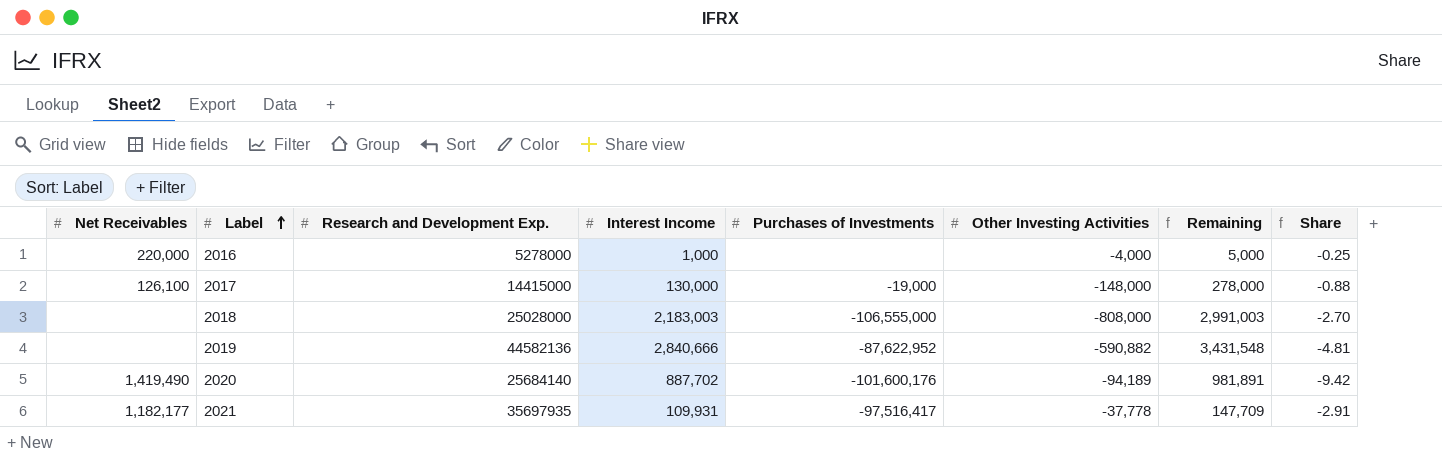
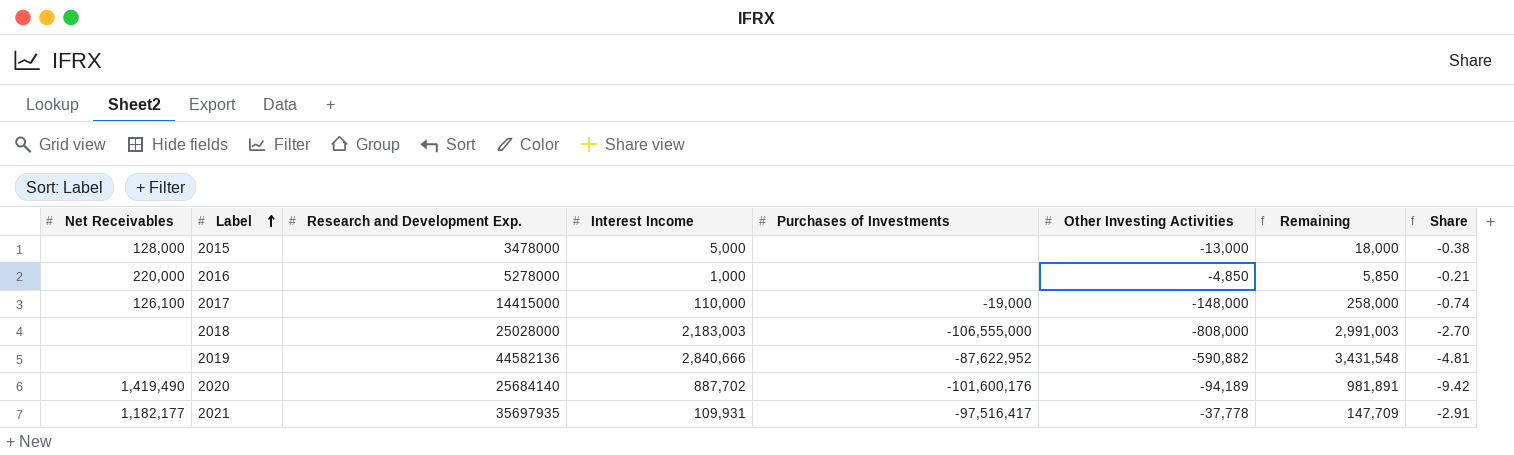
row 2015: none -> 128,000 | 3478000 | 5,000 | none | -13,000 | 18,000 | -0.38
2016 | Other Investing Activities: -4,000 -> -4,850
2016 | Remaining: 5,000 -> 5,850
2016 | Share: -0.25 -> -0.21
2017 | Interest Income: 130,000 -> 110,000
2017 | Remaining: 278,000 -> 258,000
2017 | Share: -0.88 -> -0.74

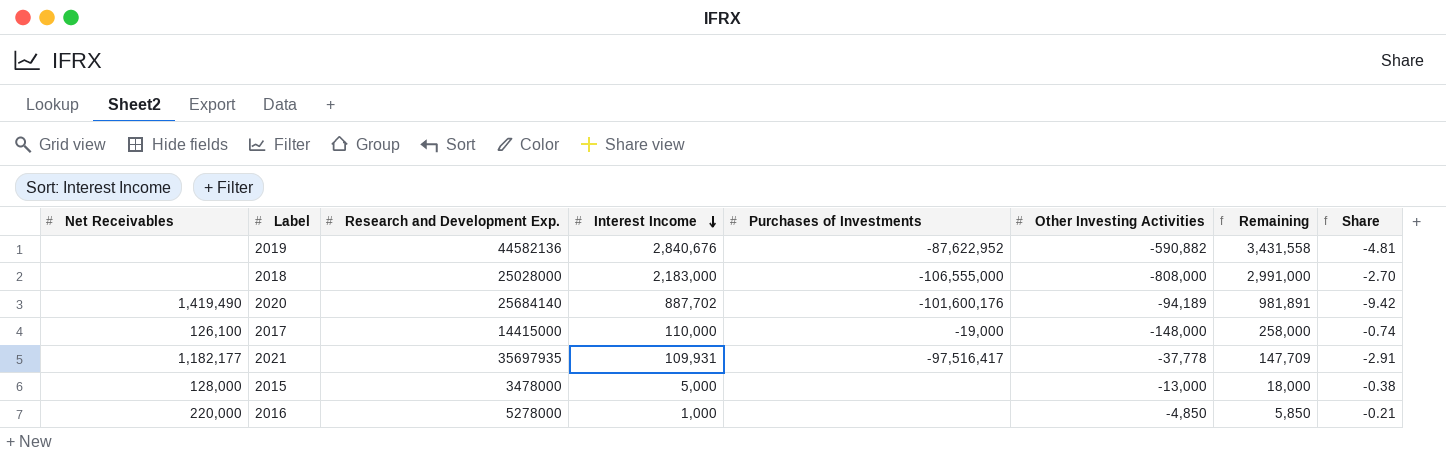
row order: Label ascending -> Interest Income descending
2019 | Interest Income: 2,840,666 -> 2,840,676
2019 | Remaining: 3,431,548 -> 3,431,558
2018 | Interest Income: 2,183,003 -> 2,183,000
2018 | Remaining: 2,991,003 -> 2,991,000

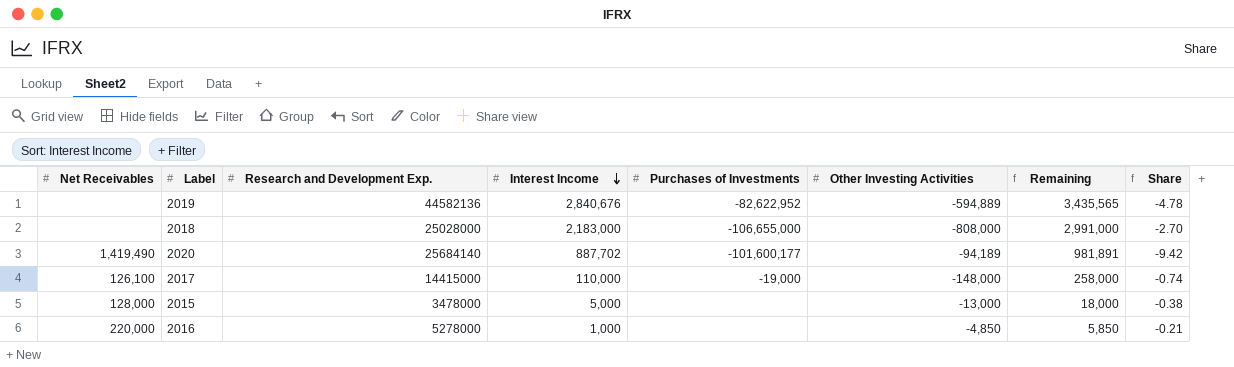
row 2021: 1,182,177 | 35697935 | 109,931 | -97,516,417 | -37,778 | 147,709 | -2.91 -> none
2019 | Purchases of Investments: -87,622,952 -> -82,622,952
2019 | Other Investing Activities: -590,882 -> -594,889
2019 | Remaining: 3,431,558 -> 3,435,565
2019 | Share: -4.81 -> -4.78
2018 | Purchases of Investments: -106,555,000 -> -106,655,000
2020 | Purchases of Investments: -101,600,176 -> -101,600,177

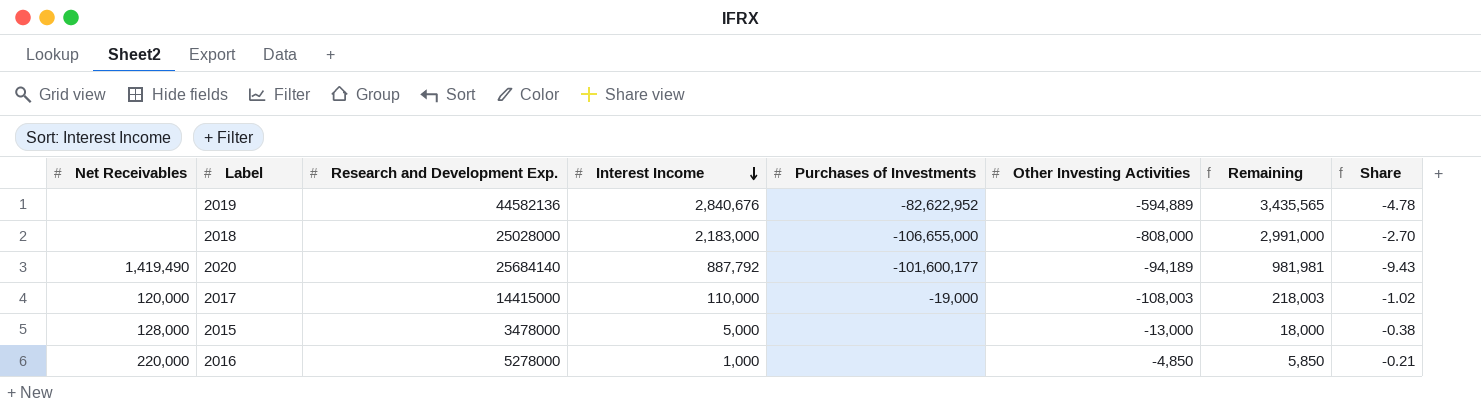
2020 | Interest Income: 887,702 -> 887,792
2020 | Remaining: 981,891 -> 981,981
2020 | Share: -9.42 -> -9.43
2017 | Net Receivables: 126,100 -> 120,000
2017 | Other Investing Activities: -148,000 -> -108,003
2017 | Remaining: 258,000 -> 218,003
2017 | Share: -0.74 -> -1.02

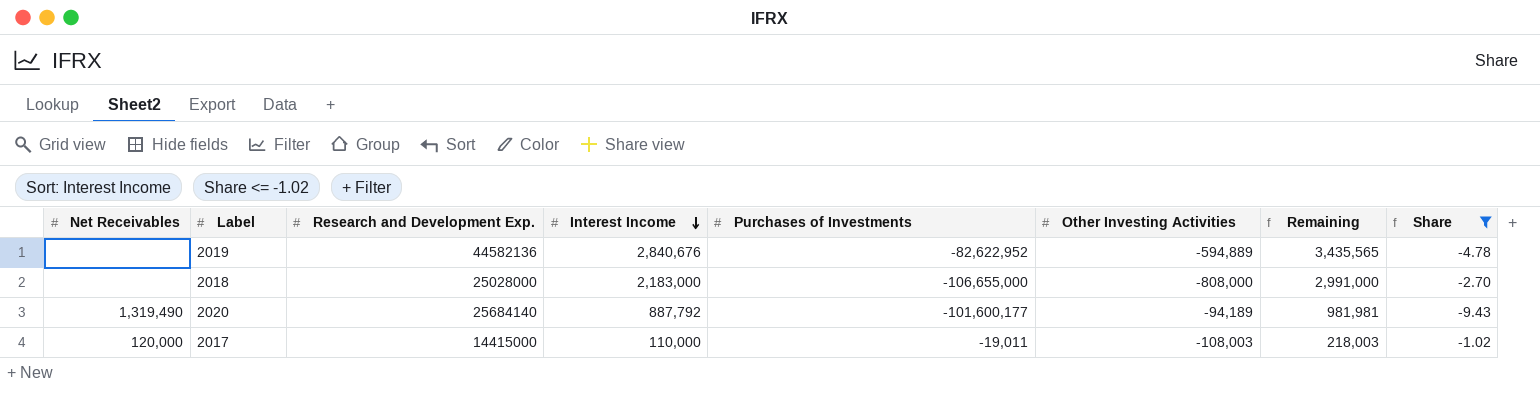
filter: none -> Share <= -1.02
2020 | Net Receivables: 1,419,490 -> 1,319,490
2017 | Purchases of Investments: -19,000 -> -19,011

